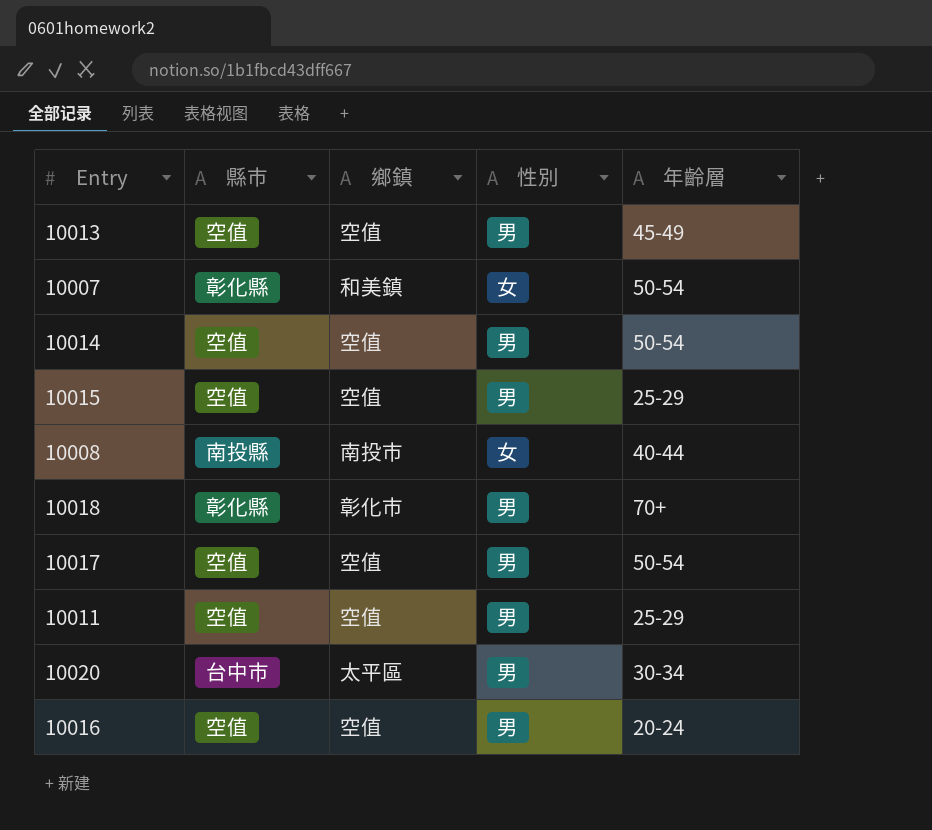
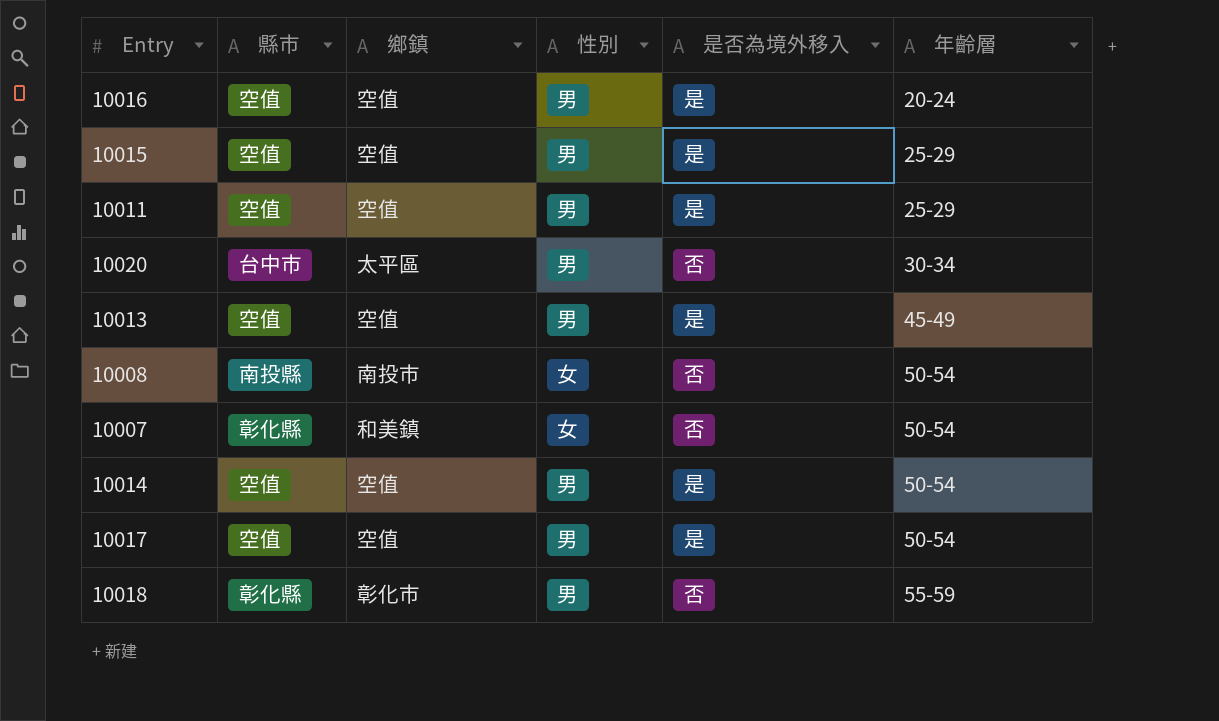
row order: none -> 年齡層 ascending
column 是否為境外移入 | position: none -> 5
10008 | 年齡層: 40-44 -> 50-54
10018 | 年齡層: 70+ -> 55-59

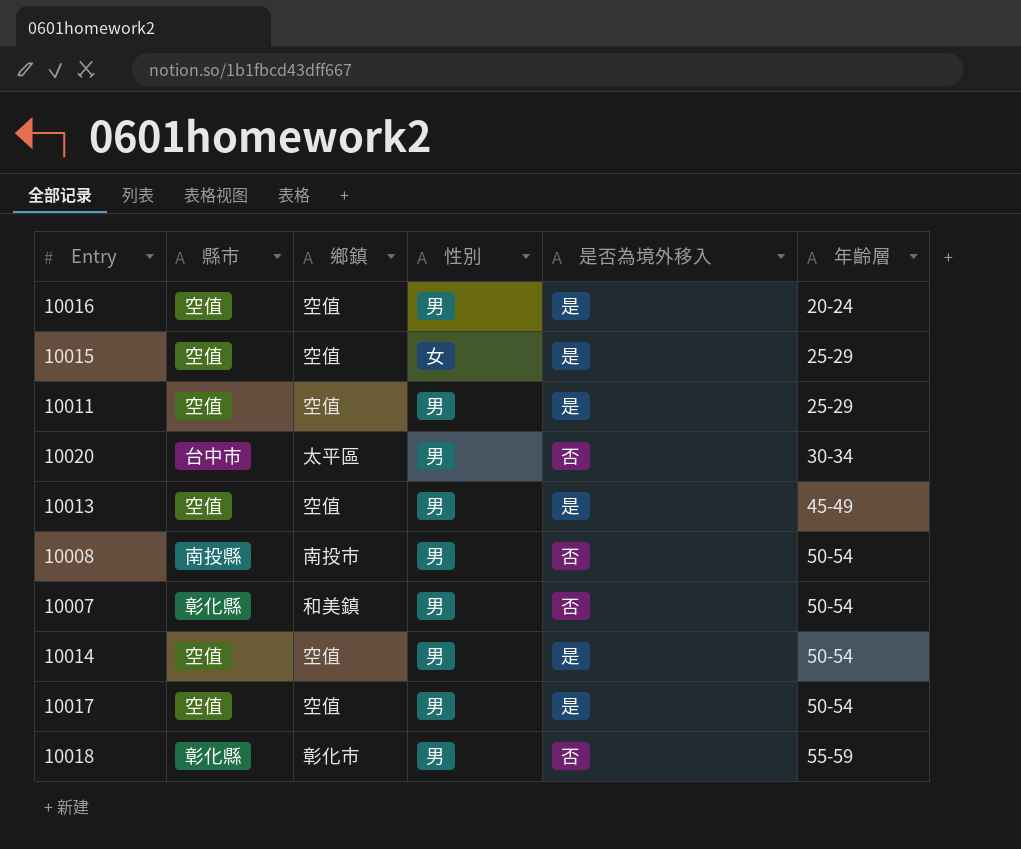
10015 | 性別: 男 -> 女
10008 | 性別: 女 -> 男
10007 | 性別: 女 -> 男

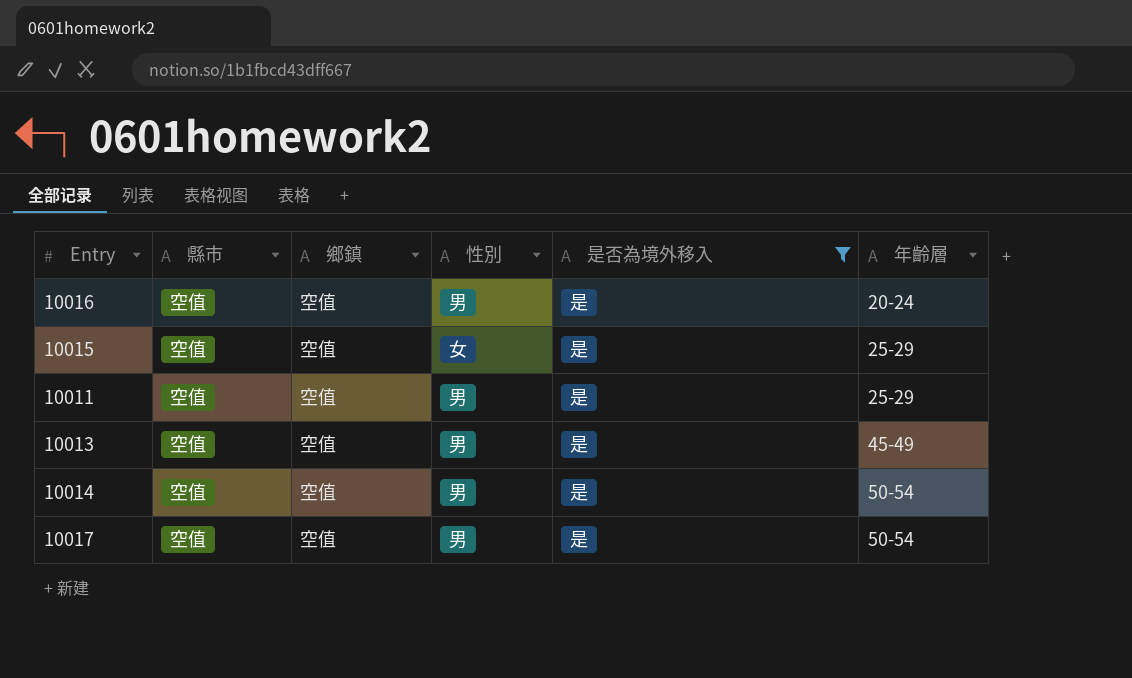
filter: none -> 是否為境外移入 = 是

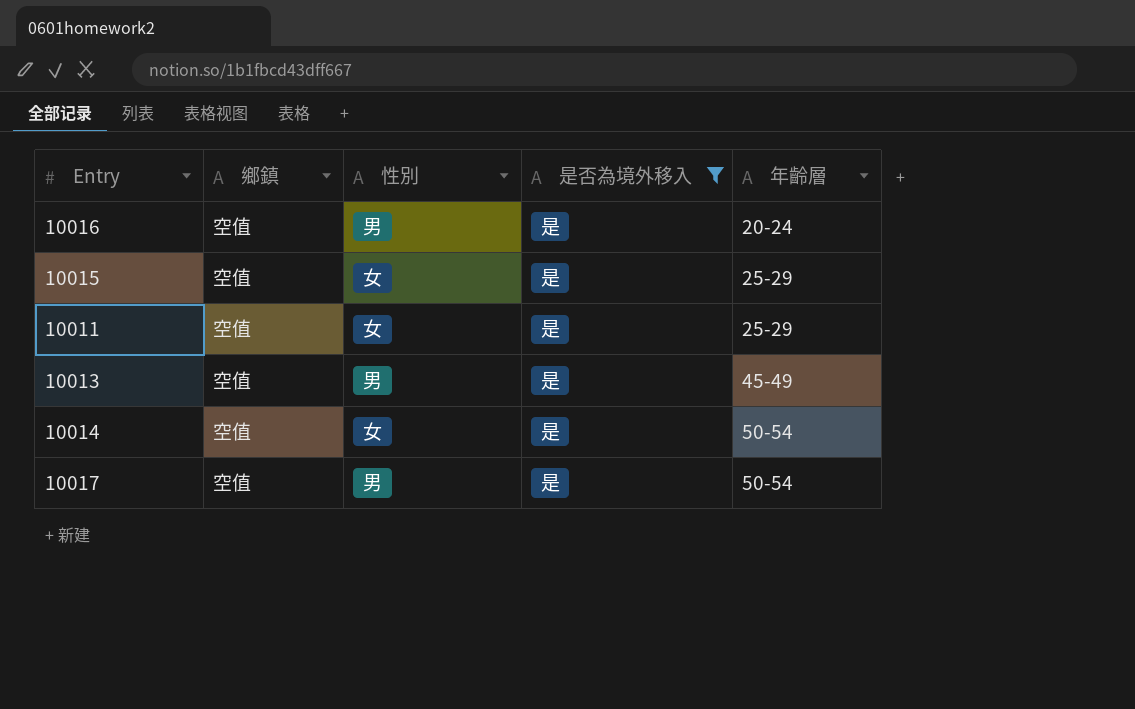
column 縣市 | position: 2 -> none
10011 | 性別: 男 -> 女
10014 | 性別: 男 -> 女

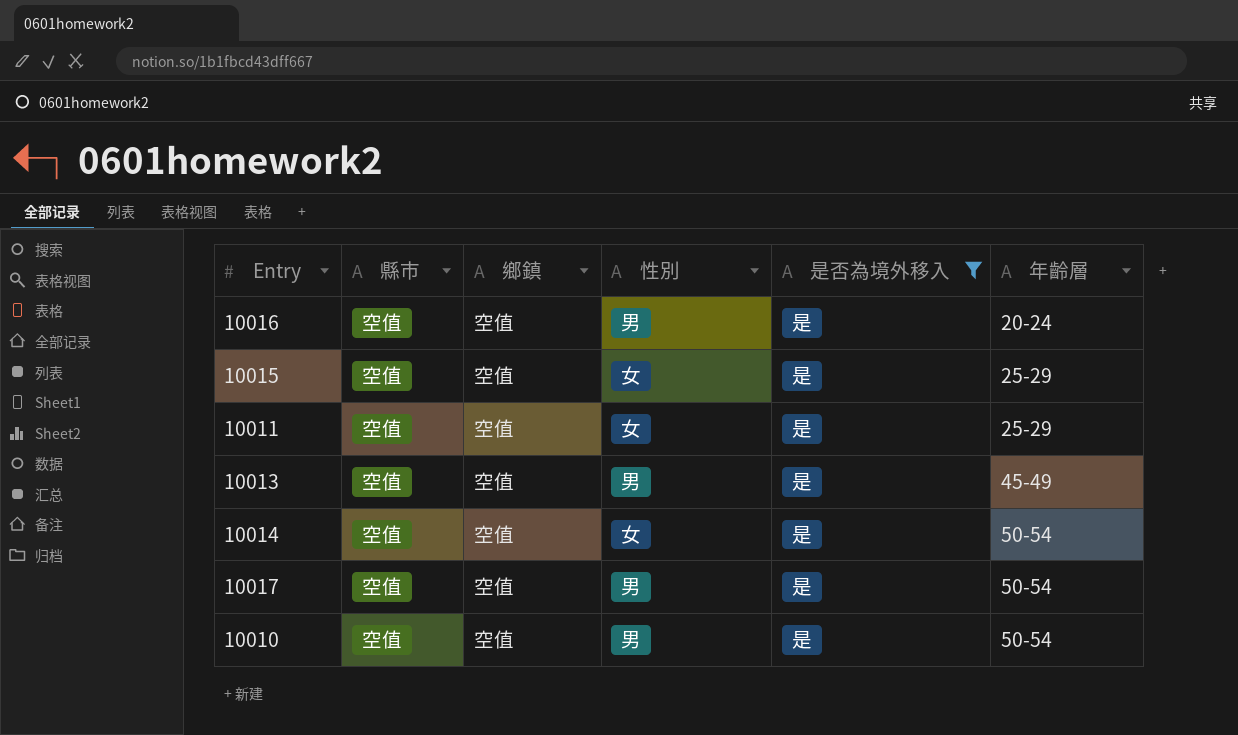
column 縣市 | position: none -> 2
row 10010: none -> 空值 | 空值 | 男 | 是 | 50-54

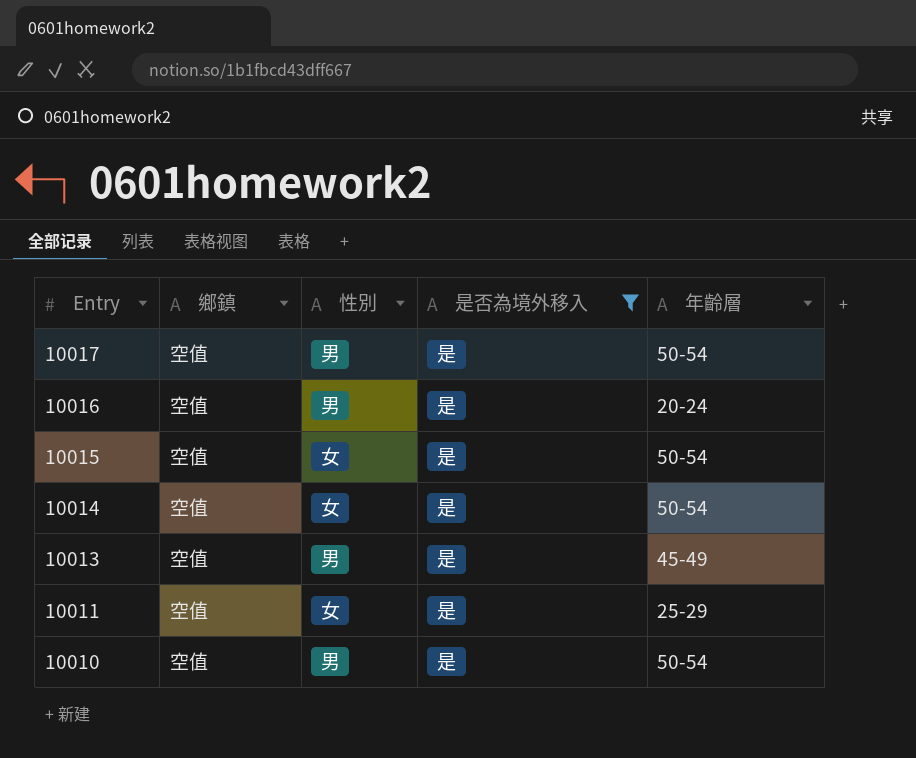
row order: 年齡層 ascending -> Entry descending
column 縣市 | position: 2 -> none
10015 | 年齡層: 25-29 -> 50-54

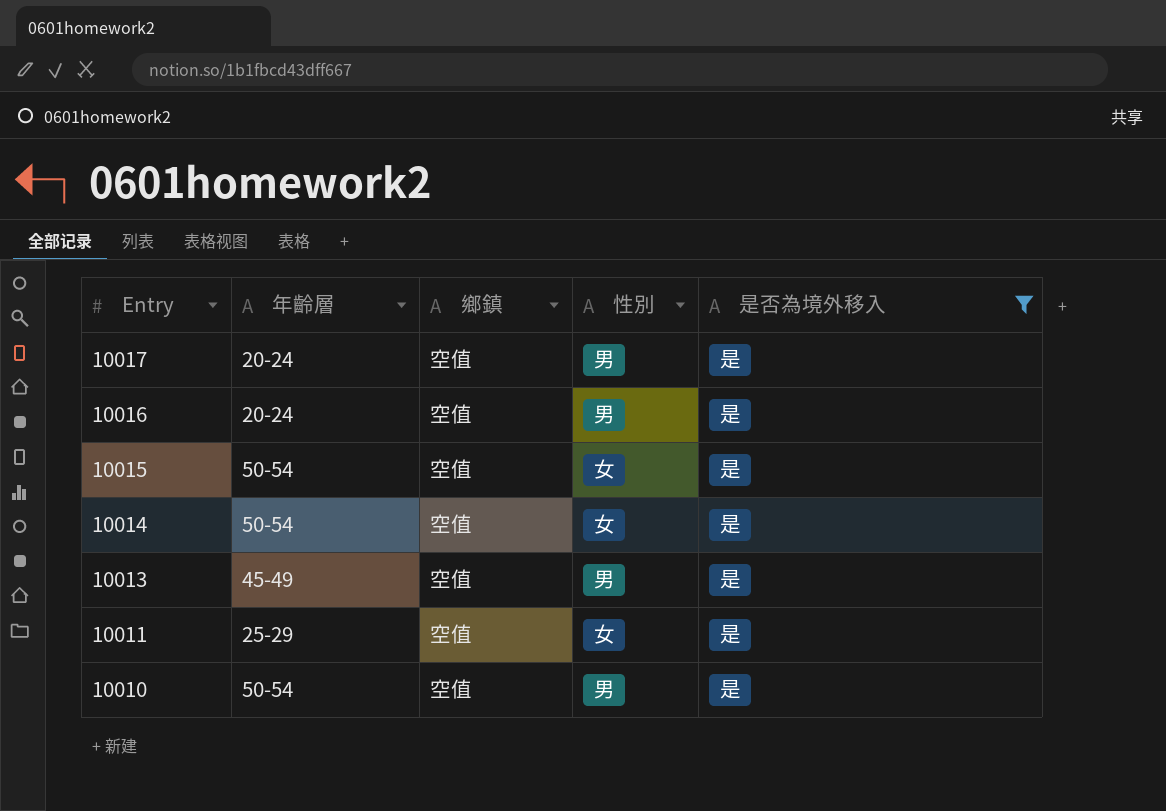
column 年齡層 | position: 5 -> 2
10017 | 年齡層: 50-54 -> 20-24

